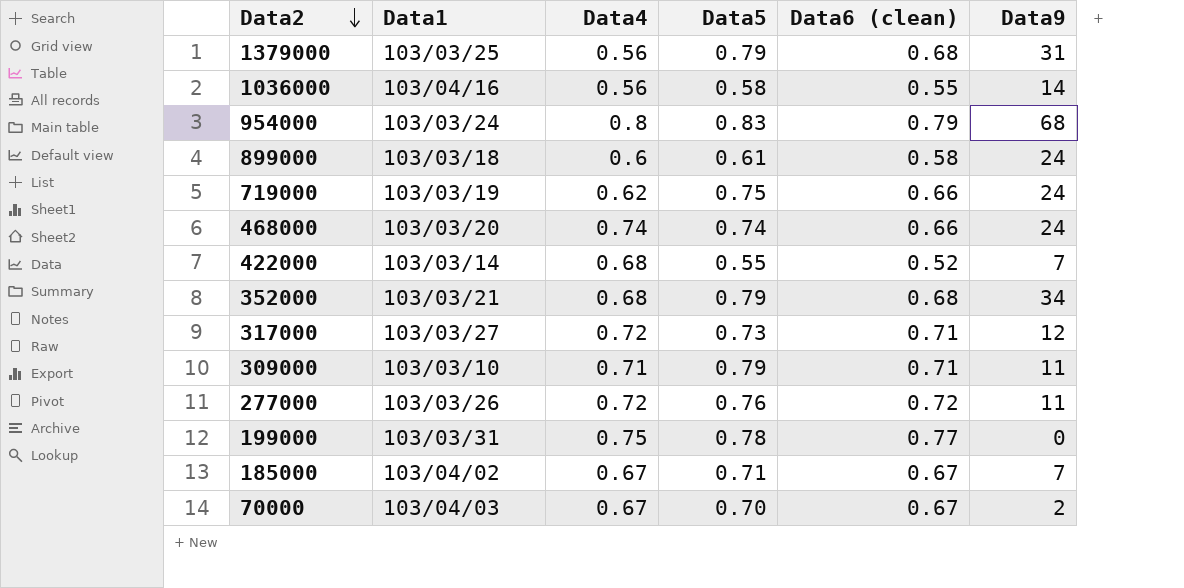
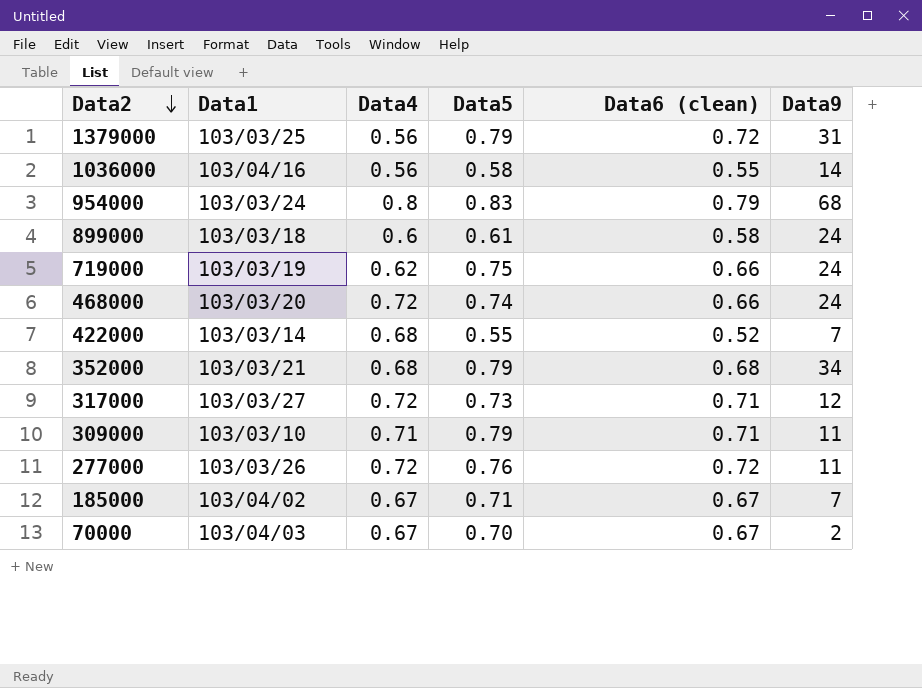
row 199000: 103/03/31 | 0.75 | 0.78 | 0.77 | 0 -> none
1379000 | Data6 (clean): 0.68 -> 0.72
468000 | Data4: 0.74 -> 0.72

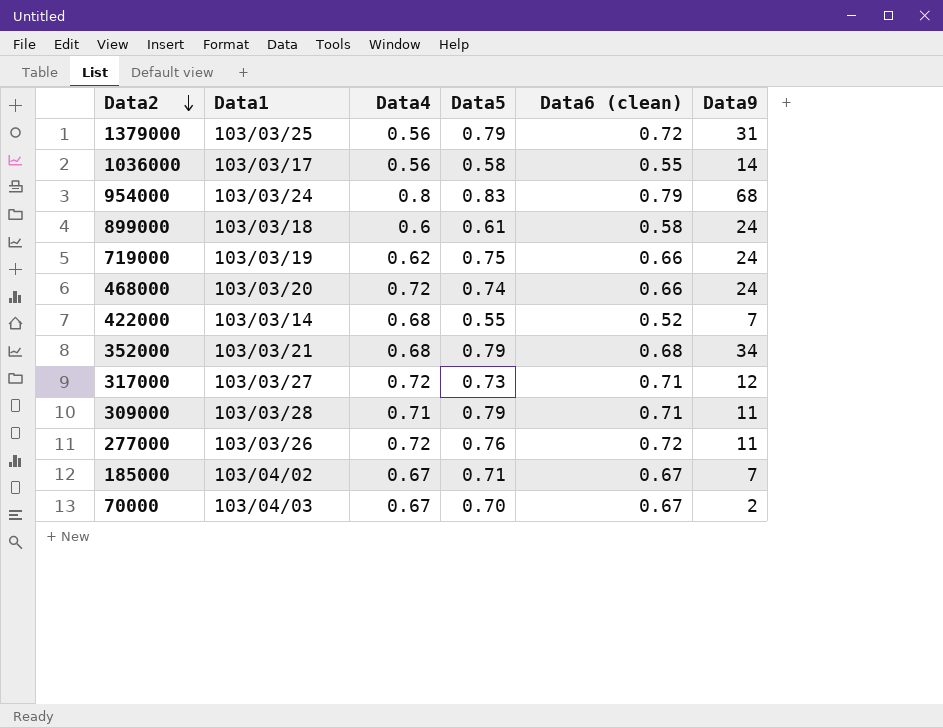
1036000 | Data1: 103/04/16 -> 103/03/17
309000 | Data1: 103/03/10 -> 103/03/28

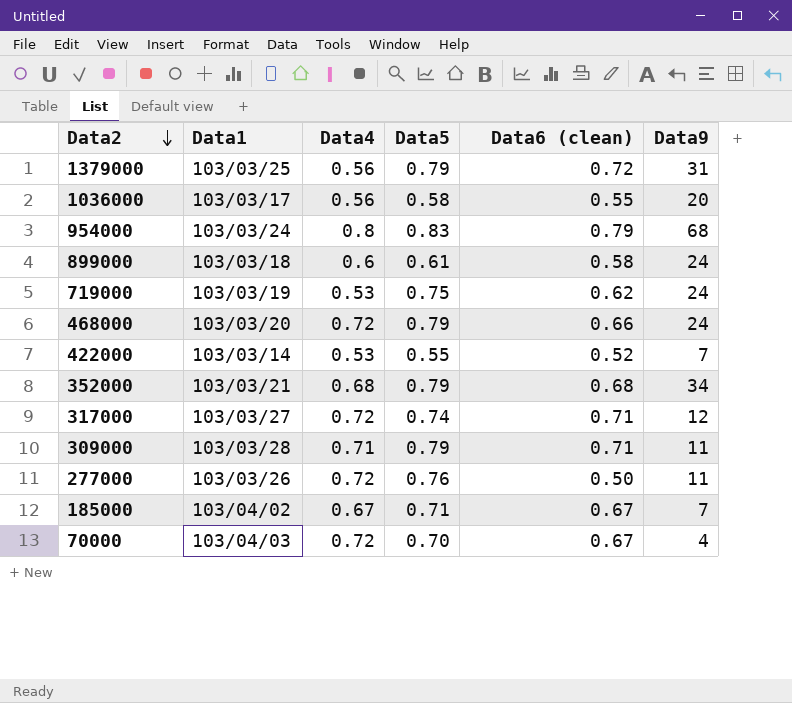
1036000 | Data9: 14 -> 20
719000 | Data4: 0.62 -> 0.53
719000 | Data6 (clean): 0.66 -> 0.62
468000 | Data5: 0.74 -> 0.79
422000 | Data4: 0.68 -> 0.53
317000 | Data5: 0.73 -> 0.74
277000 | Data6 (clean): 0.72 -> 0.50
70000 | Data4: 0.67 -> 0.72
70000 | Data9: 2 -> 4

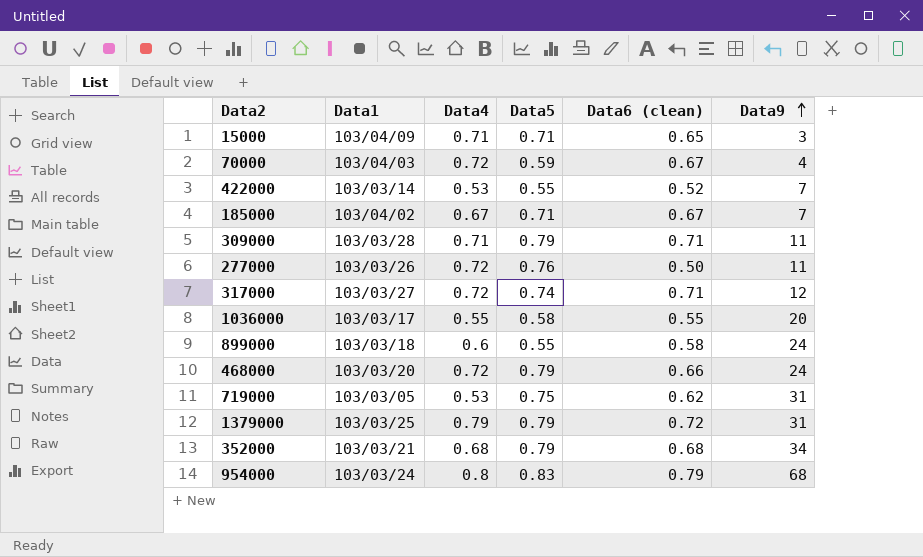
row order: Data2 descending -> Data9 ascending
row 15000: none -> 103/04/09 | 0.71 | 0.71 | 0.65 | 3
70000 | Data5: 0.70 -> 0.59
1036000 | Data4: 0.56 -> 0.55
899000 | Data5: 0.61 -> 0.55
719000 | Data1: 103/03/19 -> 103/03/05
719000 | Data9: 24 -> 31
1379000 | Data4: 0.56 -> 0.79

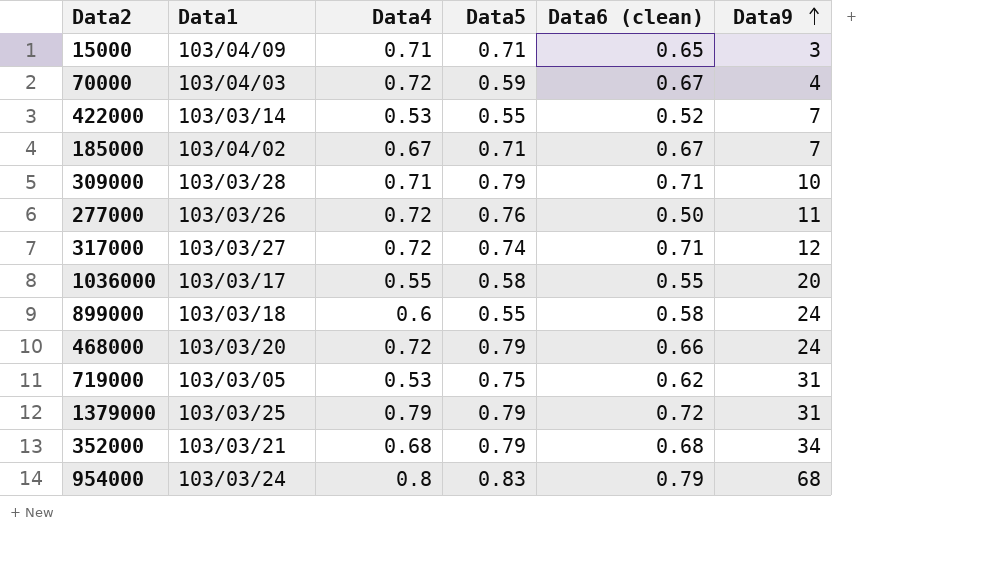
309000 | Data9: 11 -> 10

